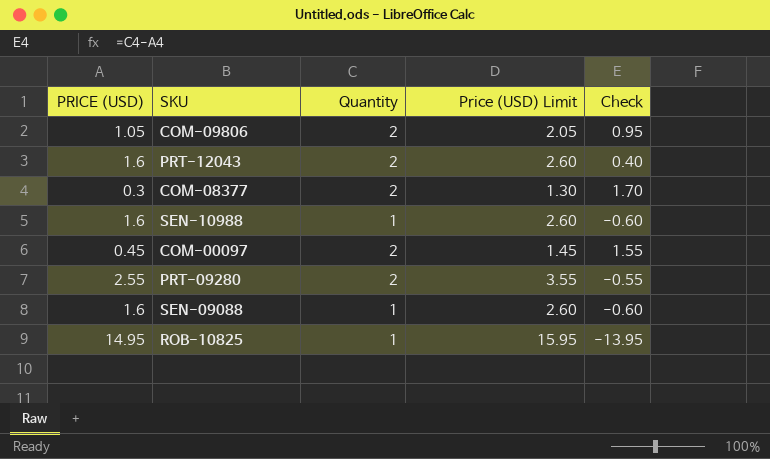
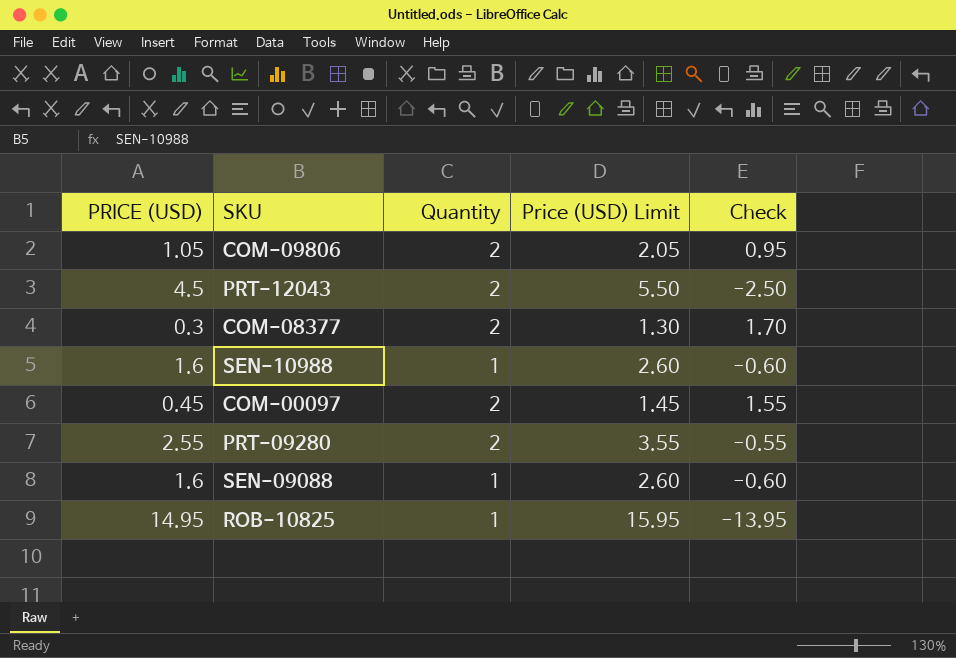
PRT-12043 | PRICE (USD): 1.6 -> 4.5
PRT-12043 | Price (USD) Limit: 2.60 -> 5.50
PRT-12043 | Check: 0.40 -> -2.50

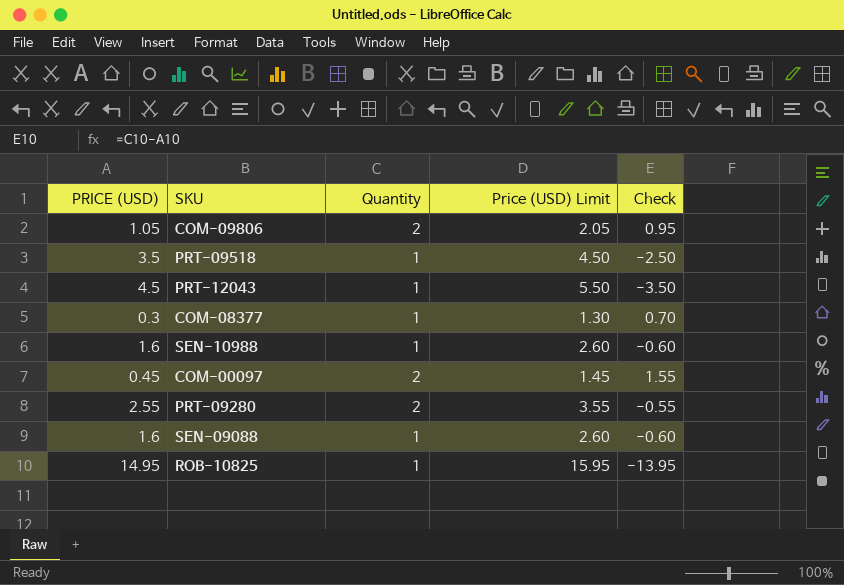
row PRT-09518: none -> 3.5 | 1 | 4.50 | -2.50
PRT-12043 | Quantity: 2 -> 1
PRT-12043 | Check: -2.50 -> -3.50
COM-08377 | Quantity: 2 -> 1
COM-08377 | Check: 1.70 -> 0.70

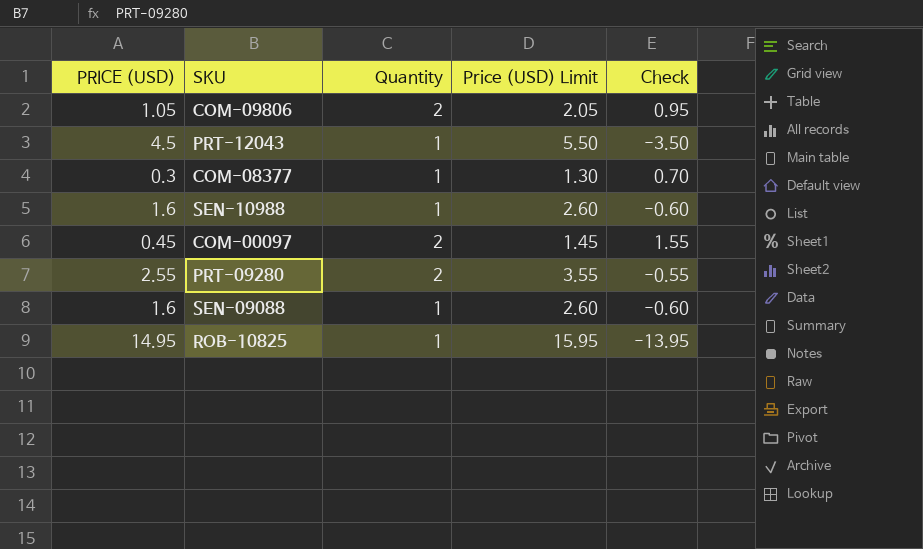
row PRT-09518: 3.5 | 1 | 4.50 | -2.50 -> none

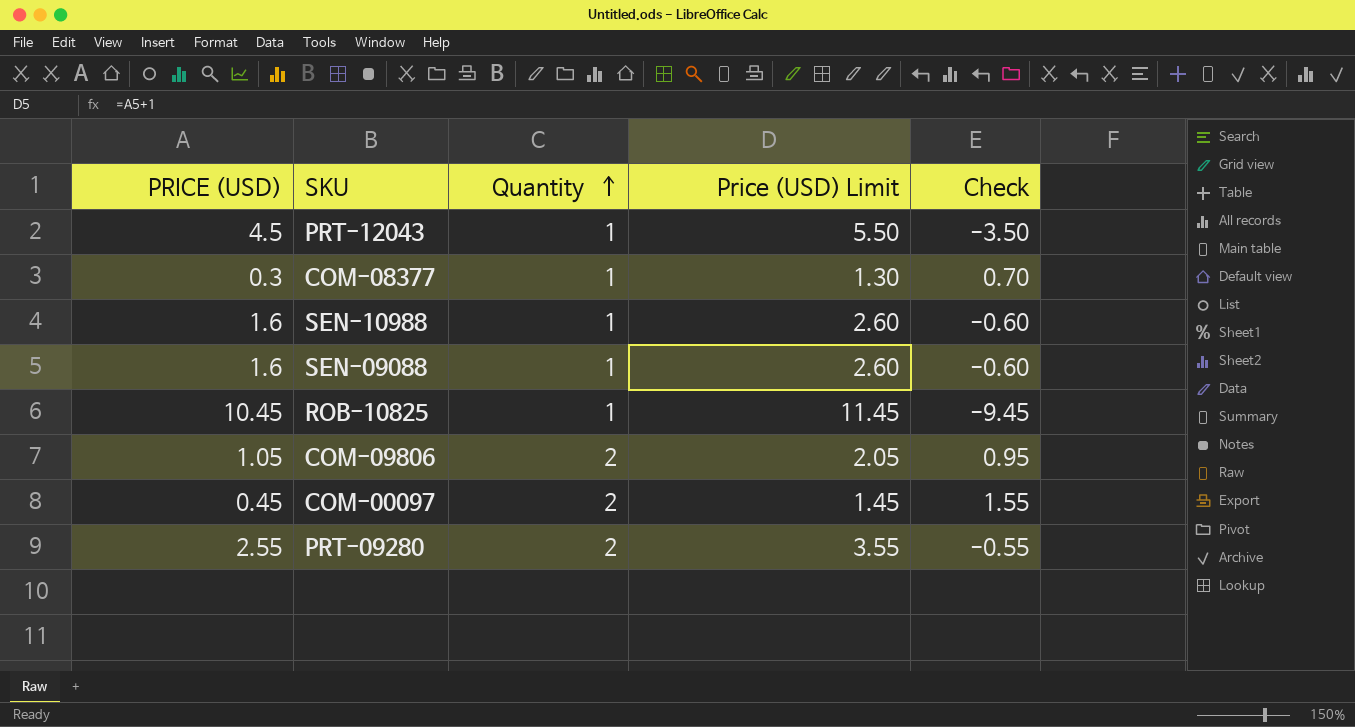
row order: none -> Quantity ascending
ROB-10825 | PRICE (USD): 14.95 -> 10.45
ROB-10825 | Price (USD) Limit: 15.95 -> 11.45
ROB-10825 | Check: -13.95 -> -9.45

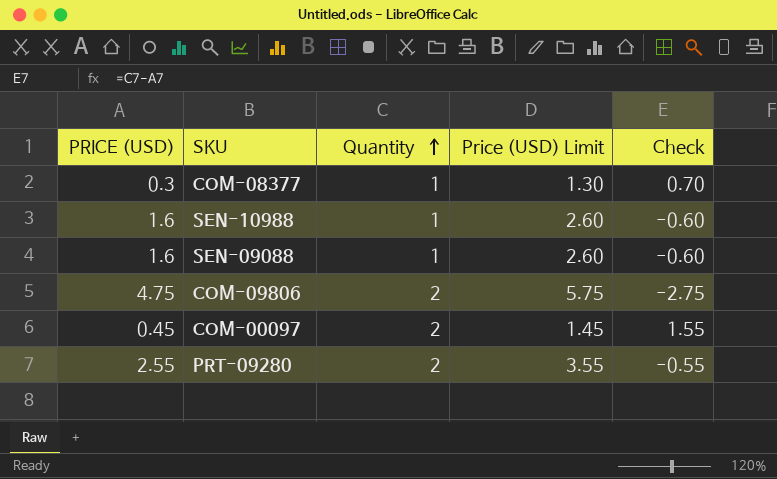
row PRT-12043: 4.5 | 1 | 5.50 | -3.50 -> none
row ROB-10825: 10.45 | 1 | 11.45 | -9.45 -> none
COM-09806 | PRICE (USD): 1.05 -> 4.75
COM-09806 | Price (USD) Limit: 2.05 -> 5.75
COM-09806 | Check: 0.95 -> -2.75

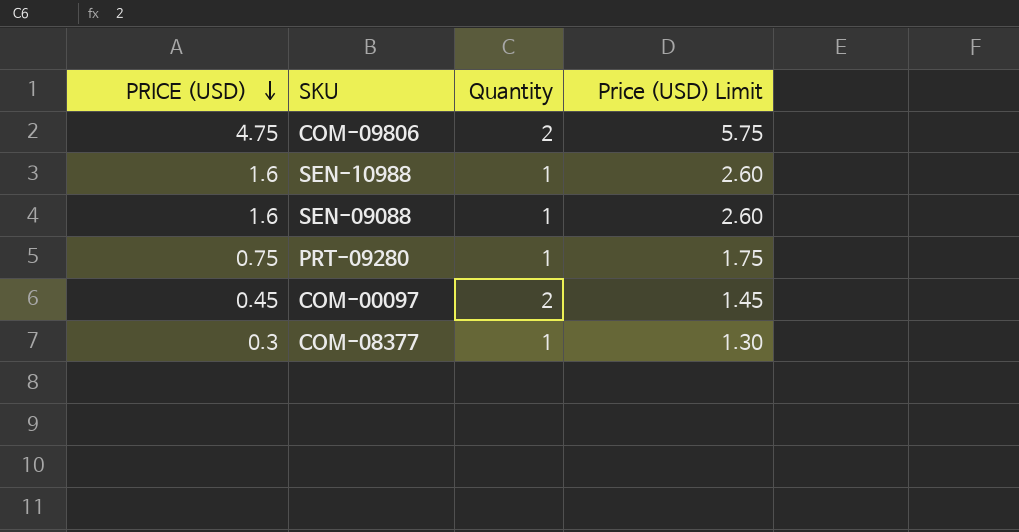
row order: Quantity ascending -> PRICE (USD) descending
column Check | formula: [Quantity] - [PRICE (USD)] -> none
PRT-09280 | PRICE (USD): 2.55 -> 0.75
PRT-09280 | Quantity: 2 -> 1
PRT-09280 | Price (USD) Limit: 3.55 -> 1.75

